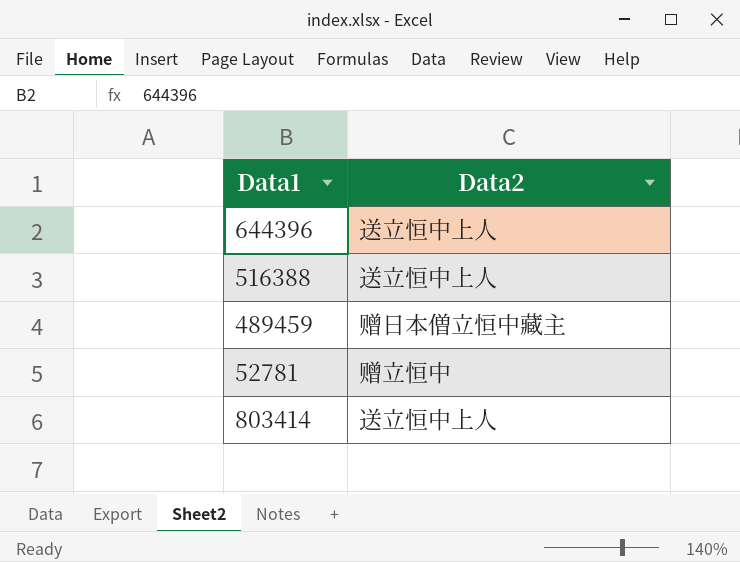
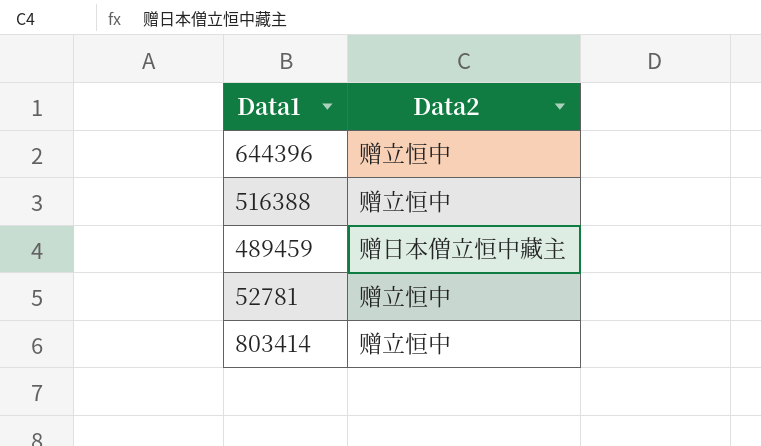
644396 | Data2: 送立恒中上人 -> 赠立恒中
516388 | Data2: 送立恒中上人 -> 赠立恒中
803414 | Data2: 送立恒中上人 -> 赠立恒中

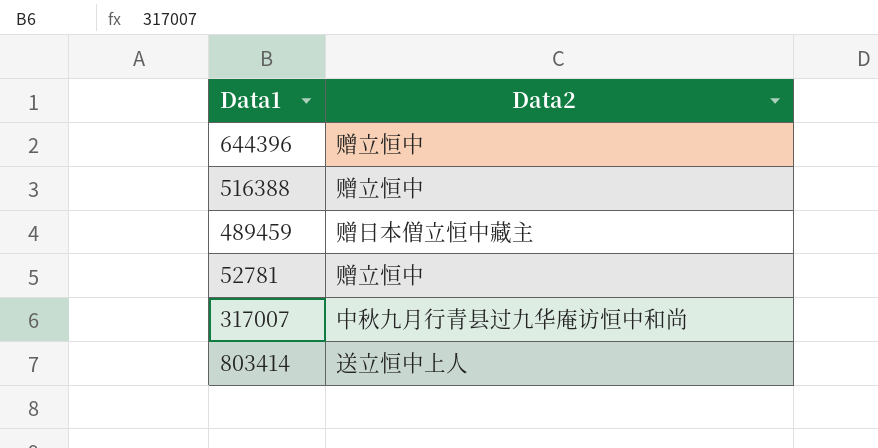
row 317007: none -> 中秋九月行青县过九华庵访恒中和尚
803414 | Data2: 赠立恒中 -> 送立恒中上人

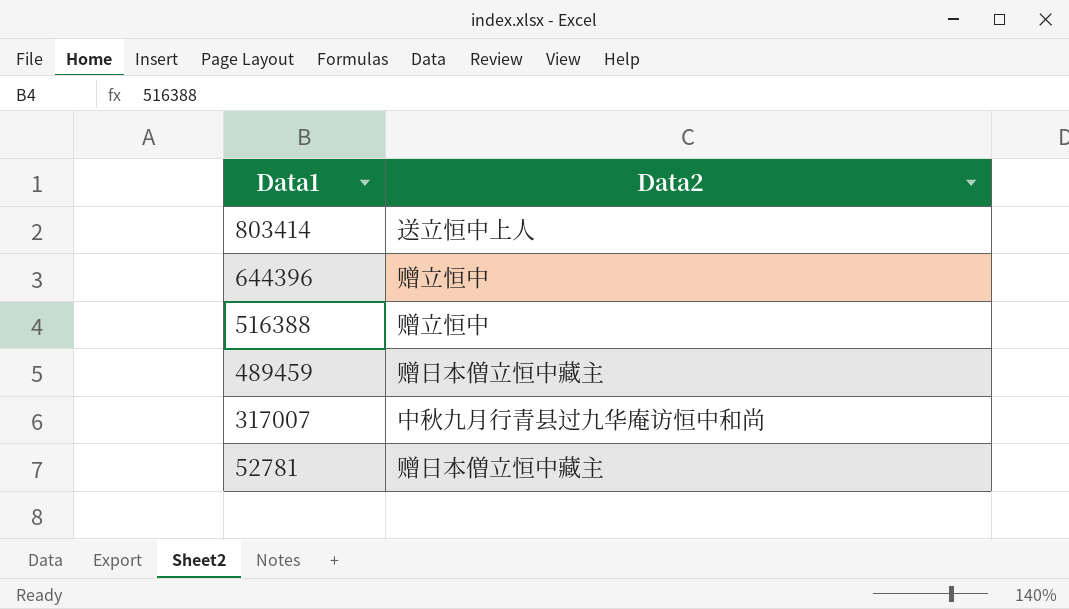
row order: none -> Data1 descending
52781 | Data2: 赠立恒中 -> 赠日本僧立恒中藏主

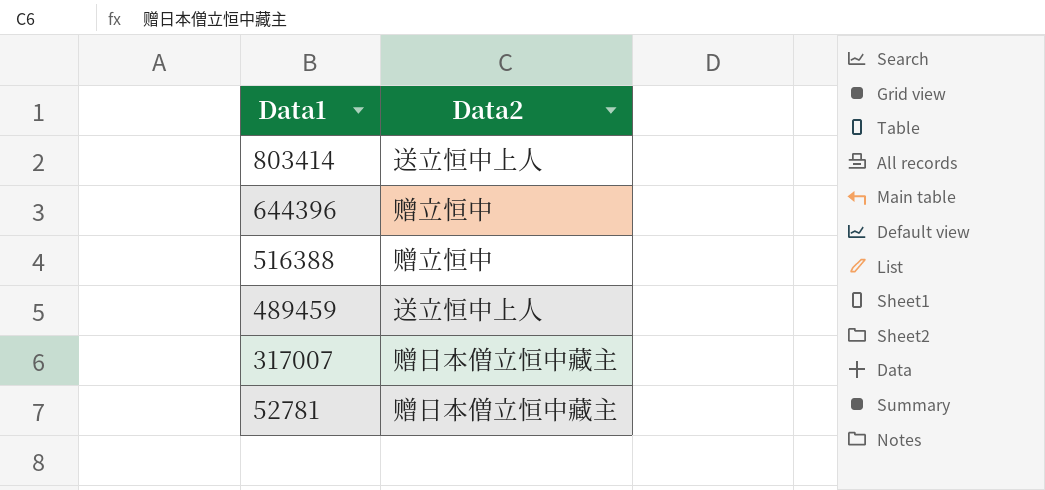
489459 | Data2: 赠日本僧立恒中藏主 -> 送立恒中上人
317007 | Data2: 中秋九月行青县过九华庵访恒中和尚 -> 赠日本僧立恒中藏主

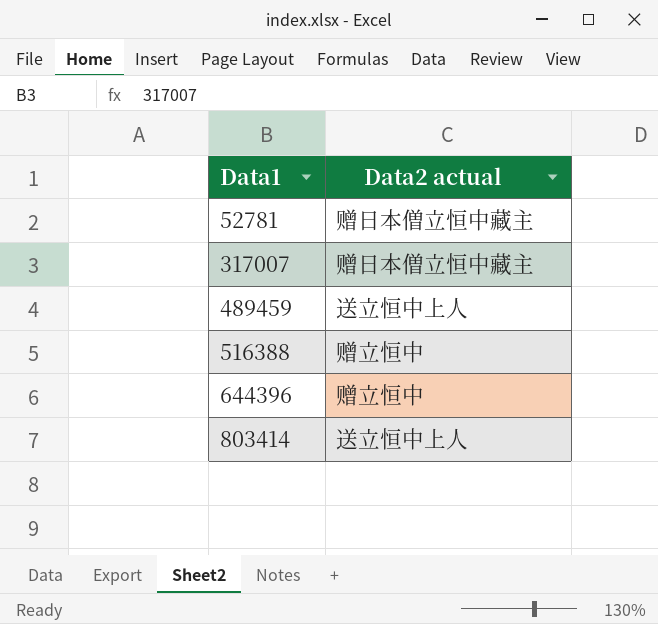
row order: Data1 descending -> Data1 ascending
column name: Data2 -> Data2 actual

